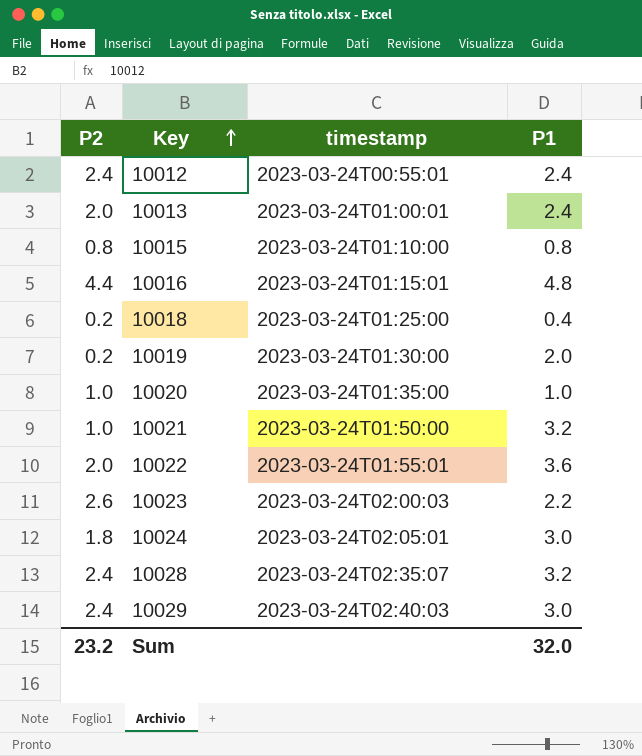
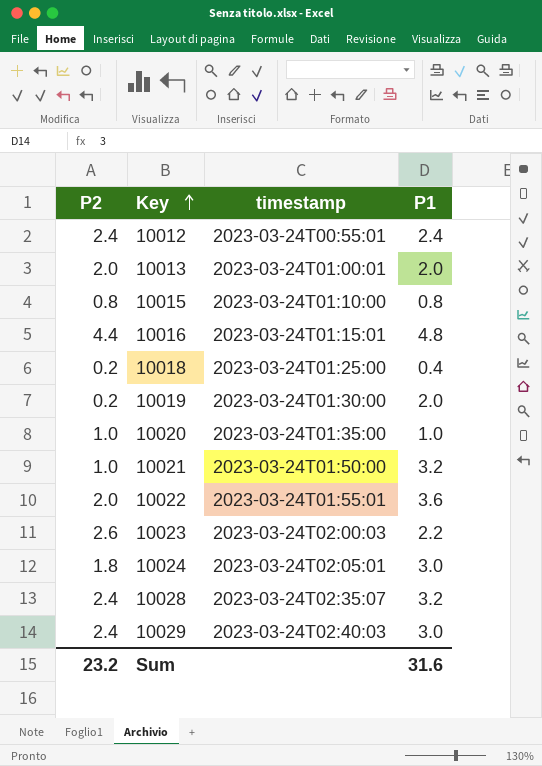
10013 | P1: 2.4 -> 2.0
Sum | P1: 32.0 -> 31.6

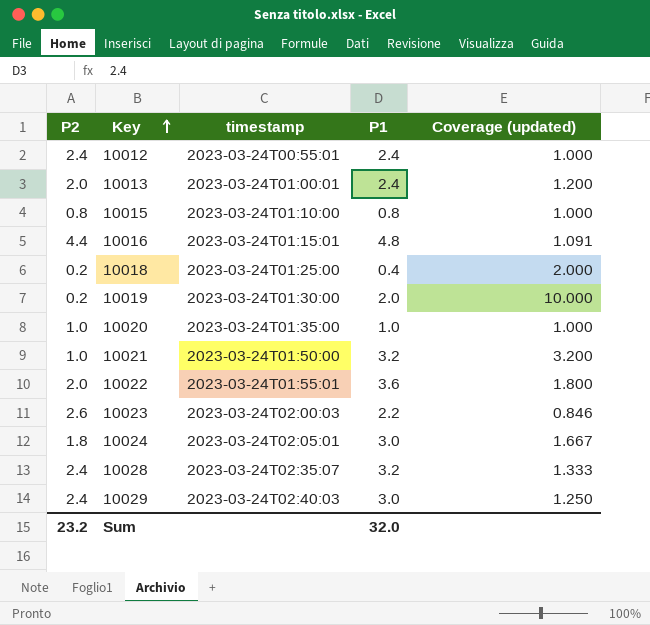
column Coverage (updated) | formula: none -> [P1] / [P2]
10013 | P1: 2.0 -> 2.4
Sum | P1: 31.6 -> 32.0

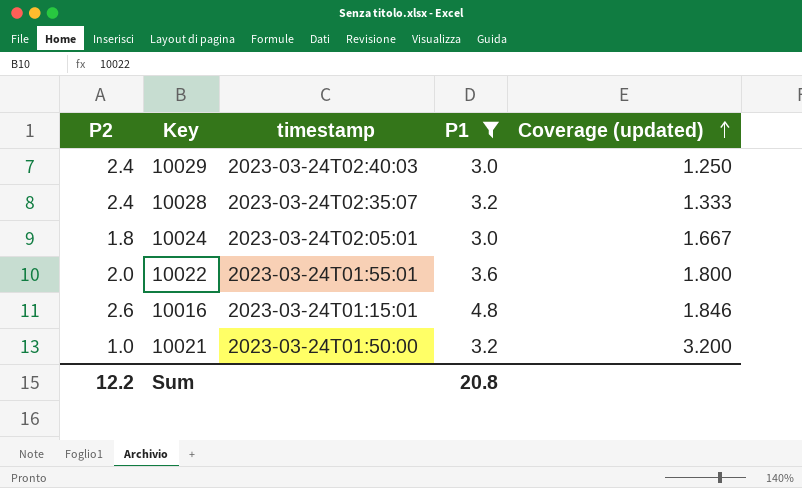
filter: none -> P1 >= 3.0
row order: Key ascending -> Coverage (updated) ascending
10016 | P2: 4.4 -> 2.6
10016 | Coverage (updated): 1.091 -> 1.846
Sum | P2: 23.2 -> 12.2
Sum | P1: 32.0 -> 20.8

